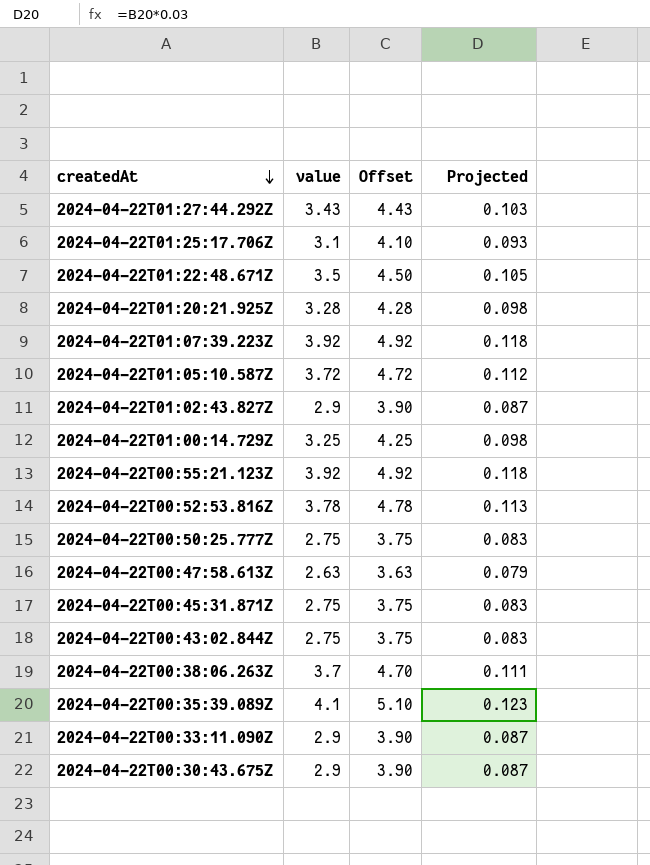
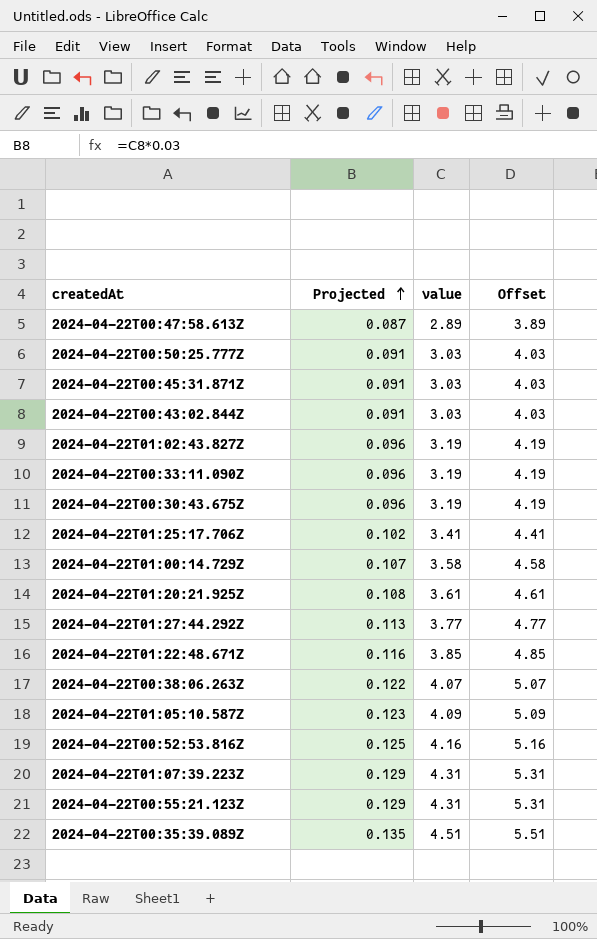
row order: createdAt descending -> Projected ascending
column Projected | position: 4 -> 2
2024-04-22T00:47:58.613Z | Projected: 0.079 -> 0.087
2024-04-22T00:47:58.613Z | value: 2.63 -> 2.89
2024-04-22T00:47:58.613Z | Offset: 3.63 -> 3.89
2024-04-22T00:50:25.777Z | Projected: 0.083 -> 0.091
2024-04-22T00:50:25.777Z | value: 2.75 -> 3.03
2024-04-22T00:50:25.777Z | Offset: 3.75 -> 4.03
2024-04-22T00:45:31.871Z | Projected: 0.083 -> 0.091
2024-04-22T00:45:31.871Z | value: 2.75 -> 3.03
2024-04-22T00:45:31.871Z | Offset: 3.75 -> 4.03
2024-04-22T00:43:02.844Z | Projected: 0.083 -> 0.091
2024-04-22T00:43:02.844Z | value: 2.75 -> 3.03
2024-04-22T00:43:02.844Z | Offset: 3.75 -> 4.03
2024-04-22T01:02:43.827Z | Projected: 0.087 -> 0.096
2024-04-22T01:02:43.827Z | value: 2.9 -> 3.19
2024-04-22T01:02:43.827Z | Offset: 3.90 -> 4.19
2024-04-22T00:33:11.090Z | Projected: 0.087 -> 0.096
2024-04-22T00:33:11.090Z | value: 2.9 -> 3.19
2024-04-22T00:33:11.090Z | Offset: 3.90 -> 4.19
2024-04-22T00:30:43.675Z | Projected: 0.087 -> 0.096
2024-04-22T00:30:43.675Z | value: 2.9 -> 3.19
2024-04-22T00:30:43.675Z | Offset: 3.90 -> 4.19
2024-04-22T01:25:17.706Z | Projected: 0.093 -> 0.102
2024-04-22T01:25:17.706Z | value: 3.1 -> 3.41
2024-04-22T01:25:17.706Z | Offset: 4.10 -> 4.41
2024-04-22T01:00:14.729Z | Projected: 0.098 -> 0.107
2024-04-22T01:00:14.729Z | value: 3.25 -> 3.58
2024-04-22T01:00:14.729Z | Offset: 4.25 -> 4.58
2024-04-22T01:20:21.925Z | Projected: 0.098 -> 0.108
2024-04-22T01:20:21.925Z | value: 3.28 -> 3.61
2024-04-22T01:20:21.925Z | Offset: 4.28 -> 4.61
2024-04-22T01:27:44.292Z | Projected: 0.103 -> 0.113
2024-04-22T01:27:44.292Z | value: 3.43 -> 3.77
2024-04-22T01:27:44.292Z | Offset: 4.43 -> 4.77
2024-04-22T01:22:48.671Z | Projected: 0.105 -> 0.116
2024-04-22T01:22:48.671Z | value: 3.5 -> 3.85
2024-04-22T01:22:48.671Z | Offset: 4.50 -> 4.85
2024-04-22T00:38:06.263Z | Projected: 0.111 -> 0.122
2024-04-22T00:38:06.263Z | value: 3.7 -> 4.07
2024-04-22T00:38:06.263Z | Offset: 4.70 -> 5.07
2024-04-22T01:05:10.587Z | Projected: 0.112 -> 0.123
2024-04-22T01:05:10.587Z | value: 3.72 -> 4.09
2024-04-22T01:05:10.587Z | Offset: 4.72 -> 5.09
2024-04-22T00:52:53.816Z | Projected: 0.113 -> 0.125
2024-04-22T00:52:53.816Z | value: 3.78 -> 4.16
2024-04-22T00:52:53.816Z | Offset: 4.78 -> 5.16
2024-04-22T01:07:39.223Z | Projected: 0.118 -> 0.129
2024-04-22T01:07:39.223Z | value: 3.92 -> 4.31
2024-04-22T01:07:39.223Z | Offset: 4.92 -> 5.31
2024-04-22T00:55:21.123Z | Projected: 0.118 -> 0.129
2024-04-22T00:55:21.123Z | value: 3.92 -> 4.31
2024-04-22T00:55:21.123Z | Offset: 4.92 -> 5.31
2024-04-22T00:35:39.089Z | Projected: 0.123 -> 0.135
2024-04-22T00:35:39.089Z | value: 4.1 -> 4.51
2024-04-22T00:35:39.089Z | Offset: 5.10 -> 5.51

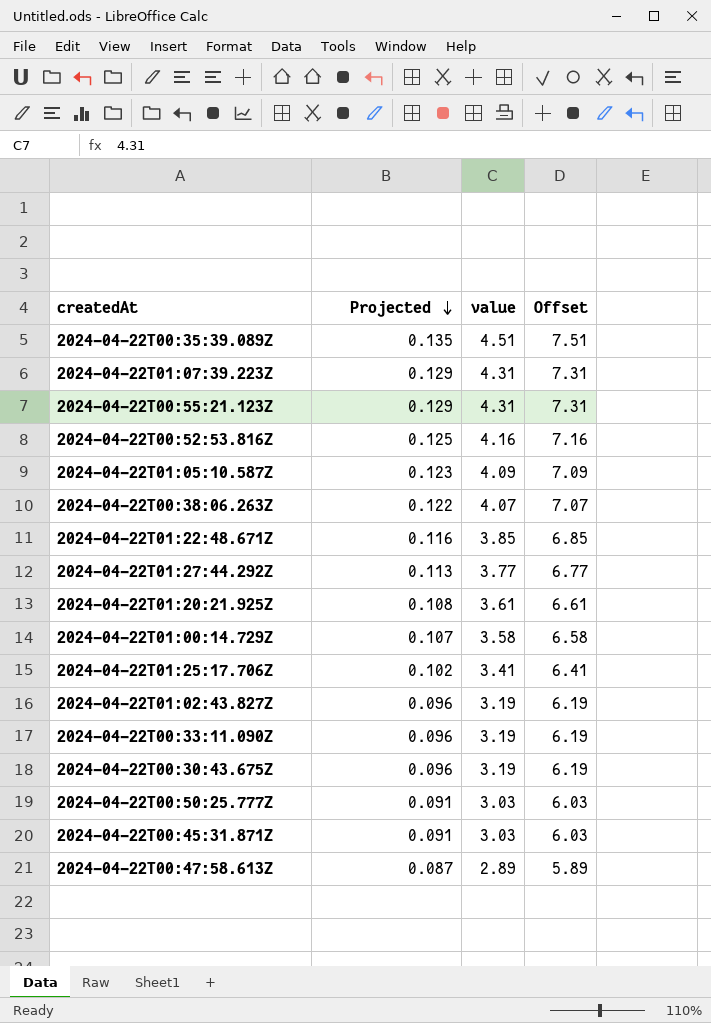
row order: Projected ascending -> Projected descending
column Offset | formula: [value] + 1 -> [value] + 3
row 2024-04-22T00:43:02.844Z: 0.091 | 3.03 | 4.03 -> none

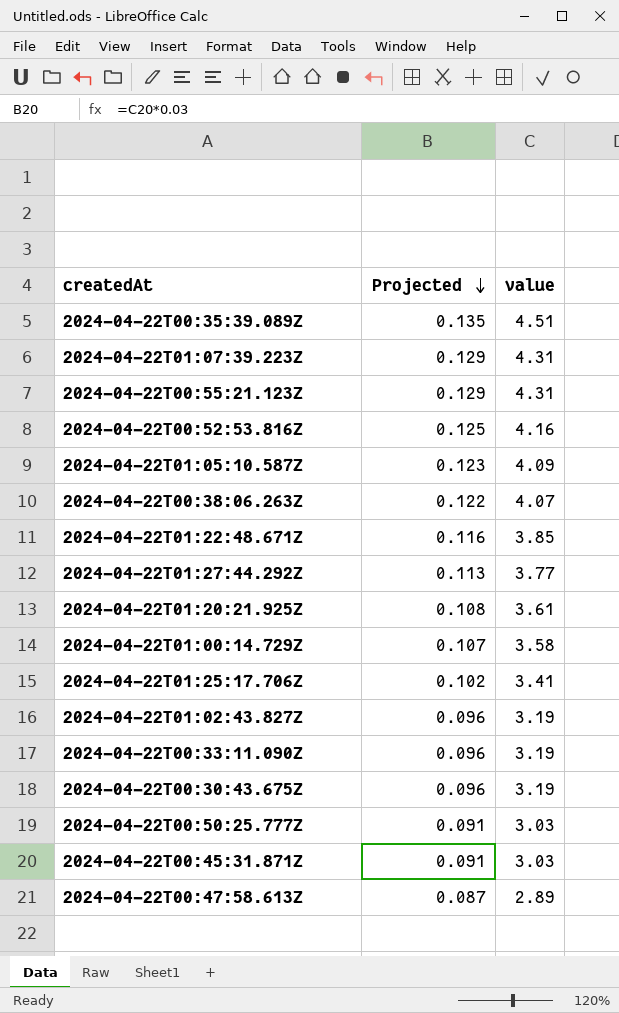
column Offset | formula: [value] + 3 -> none

